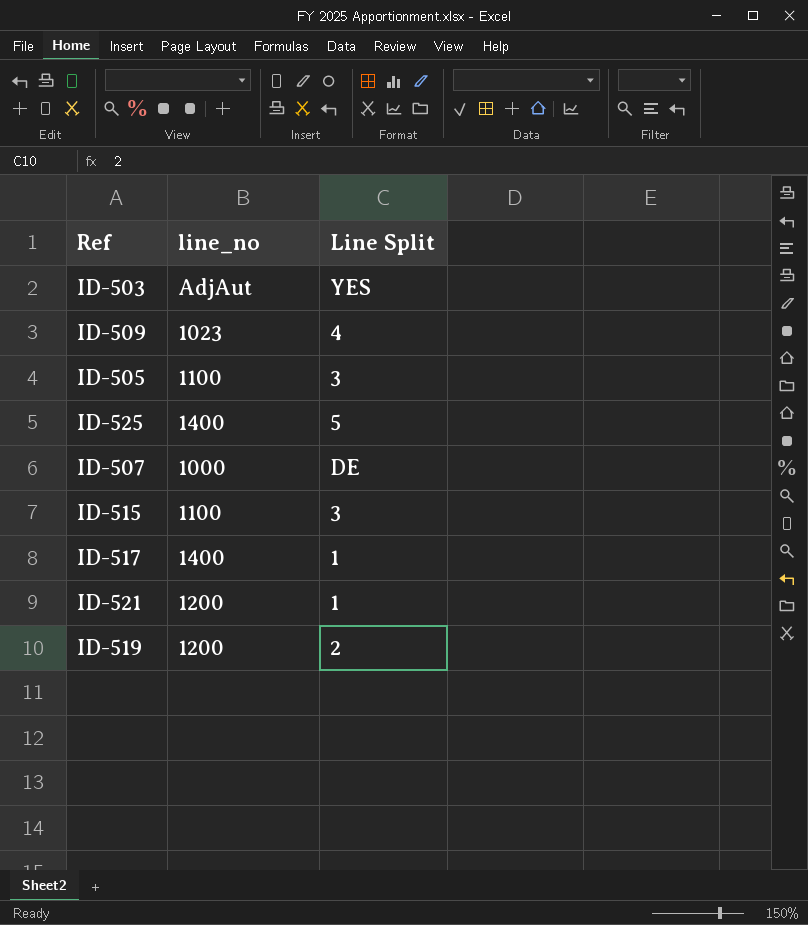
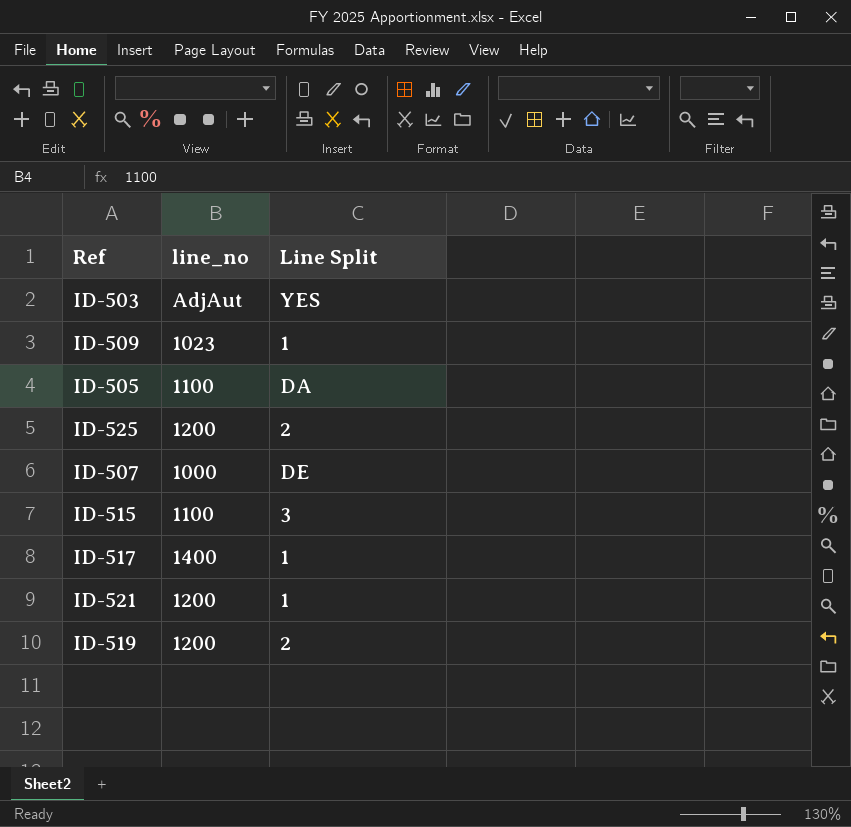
ID-509 | Line Split: 4 -> 1
ID-505 | Line Split: 3 -> DA
ID-525 | line_no: 1400 -> 1200
ID-525 | Line Split: 5 -> 2

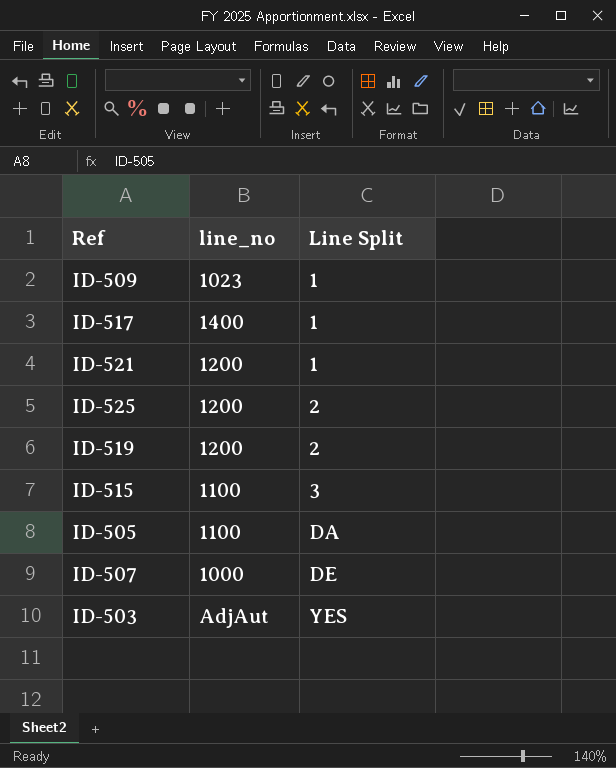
row order: none -> Line Split ascending

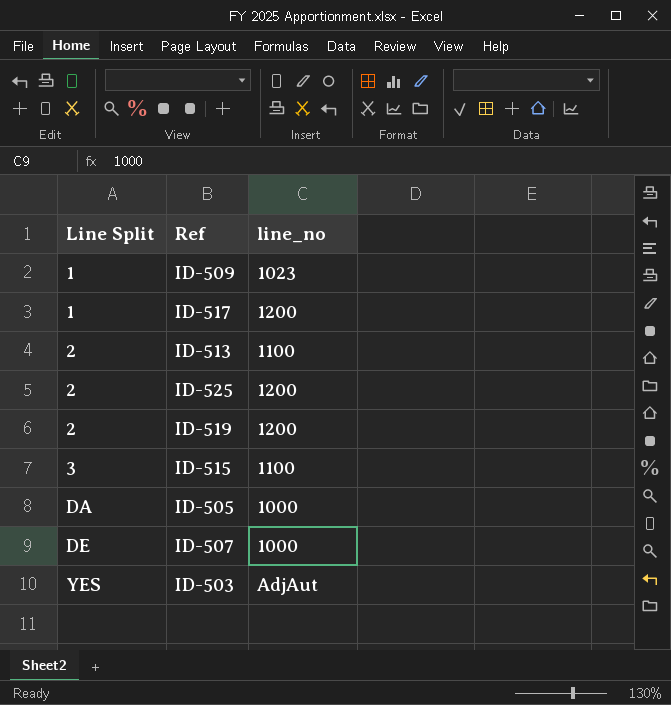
column Line Split | position: 3 -> 1
row ID-521: 1200 | 1 -> none
ID-517 | line_no: 1400 -> 1200
row ID-513: none -> 2 | 1100
ID-505 | line_no: 1100 -> 1000

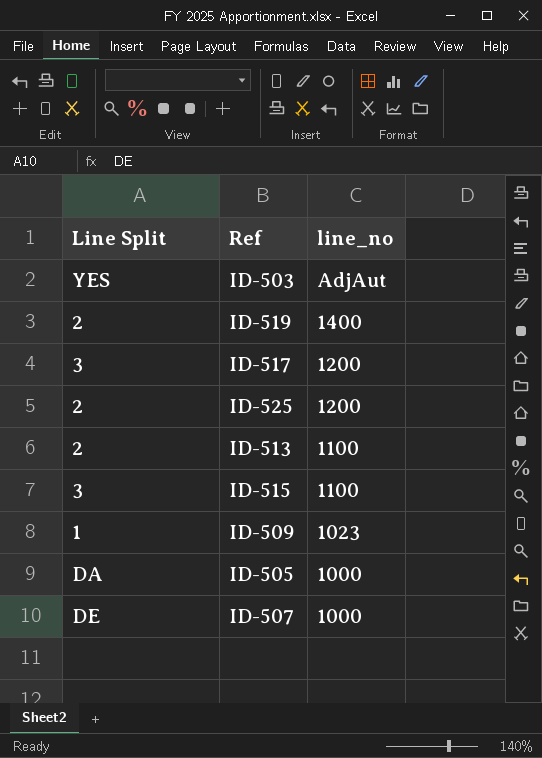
row order: Line Split ascending -> line_no descending
ID-519 | line_no: 1200 -> 1400
ID-517 | Line Split: 1 -> 3

